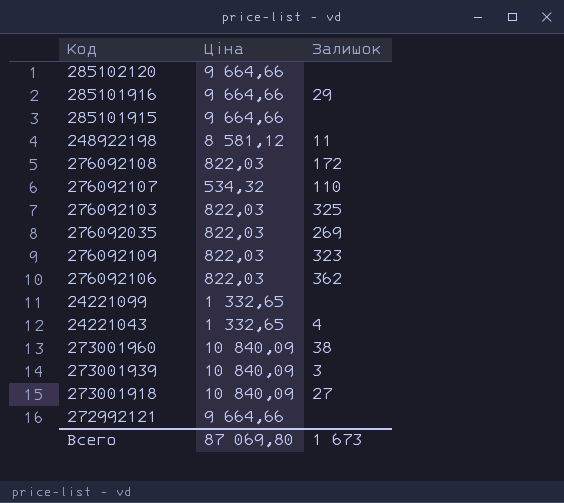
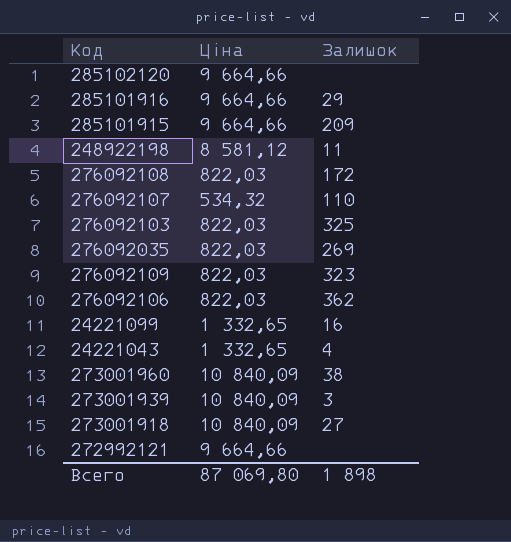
285101915 | Залишок: none -> 209
24221099 | Залишок: none -> 16
Всего | Залишок: 1 673 -> 1 898

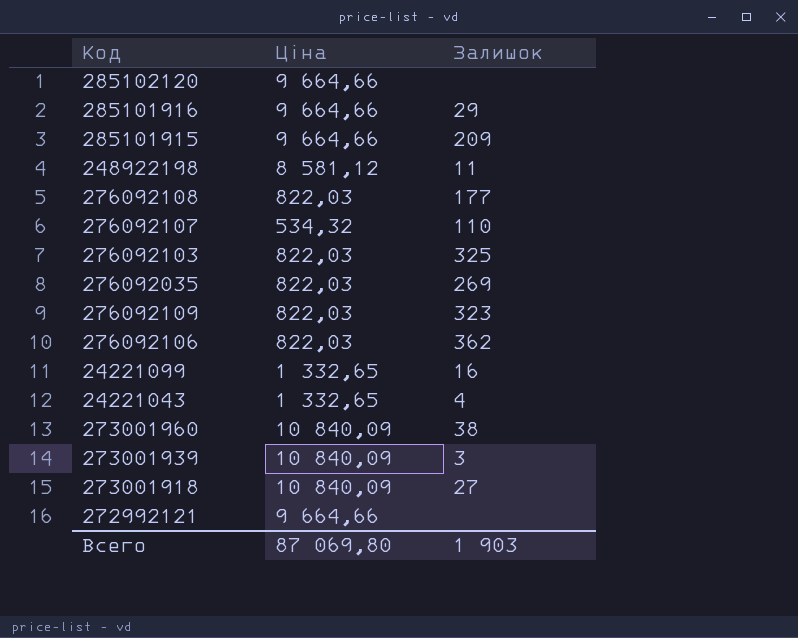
276092108 | Залишок: 172 -> 177
Всего | Залишок: 1 898 -> 1 903

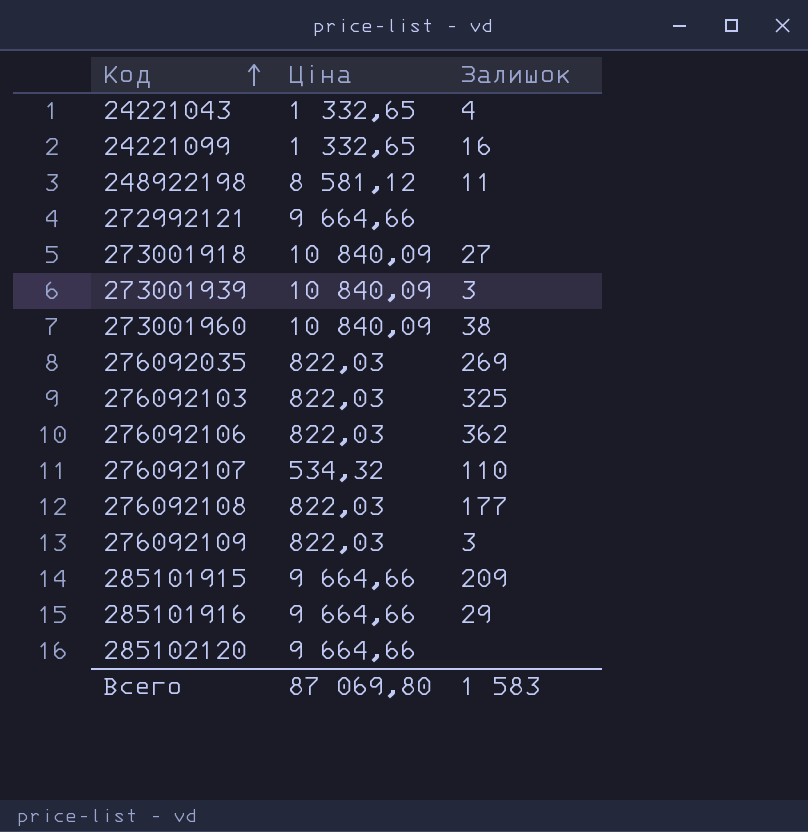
row order: none -> Код ascending
276092109 | Залишок: 323 -> 3
Всего | Залишок: 1 903 -> 1 583

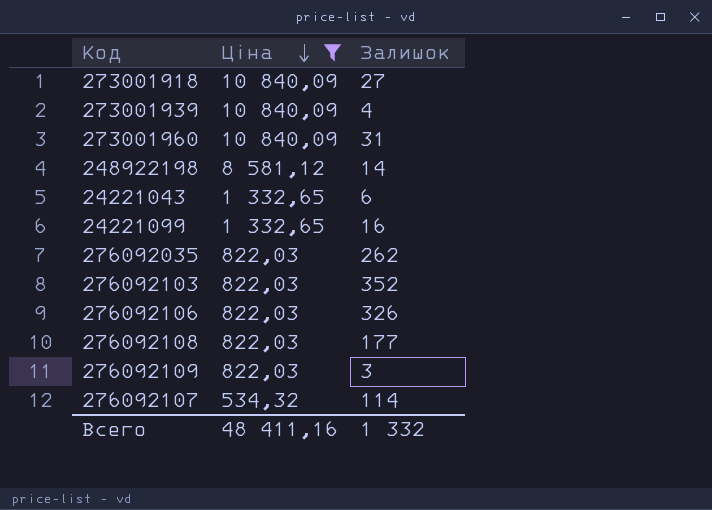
filter: none -> Ціна != 9 664,66
row order: Код ascending -> Ціна descending
273001939 | Залишок: 3 -> 4
273001960 | Залишок: 38 -> 31
248922198 | Залишок: 11 -> 14
24221043 | Залишок: 4 -> 6
276092035 | Залишок: 269 -> 262
276092103 | Залишок: 325 -> 352
276092106 | Залишок: 362 -> 326
276092107 | Залишок: 110 -> 114
Всего | Ціна: 87 069,80 -> 48 411,16
Всего | Залишок: 1 583 -> 1 332

